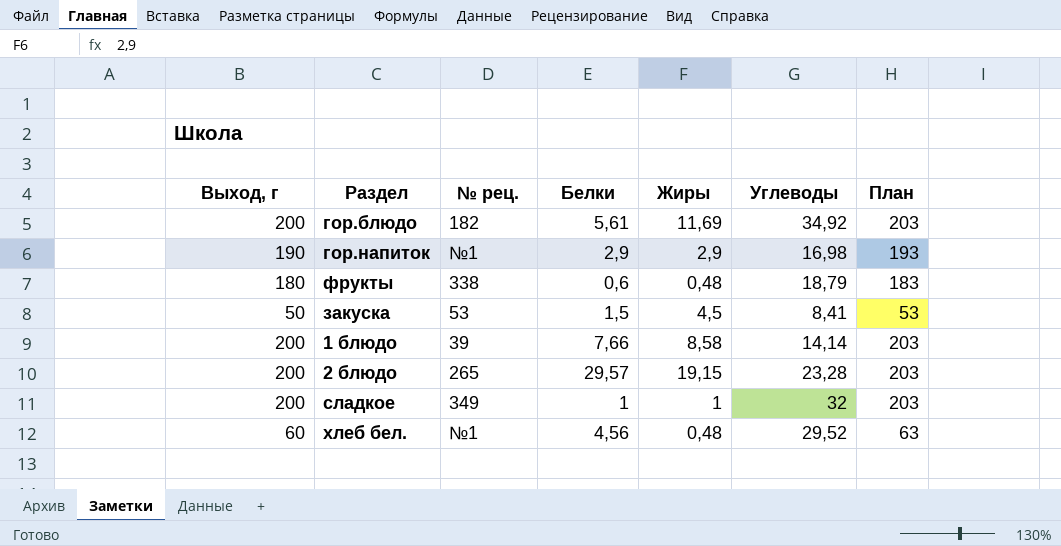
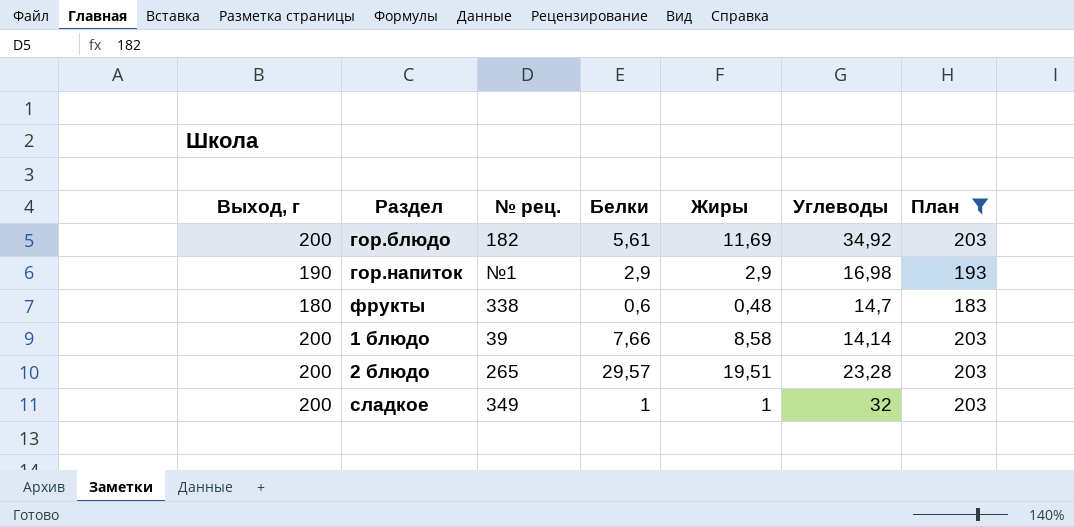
filter: none -> План >= 183
фрукты | Углеводы: 18,79 -> 14,7
2 блюдо | Жиры: 19,15 -> 19,51

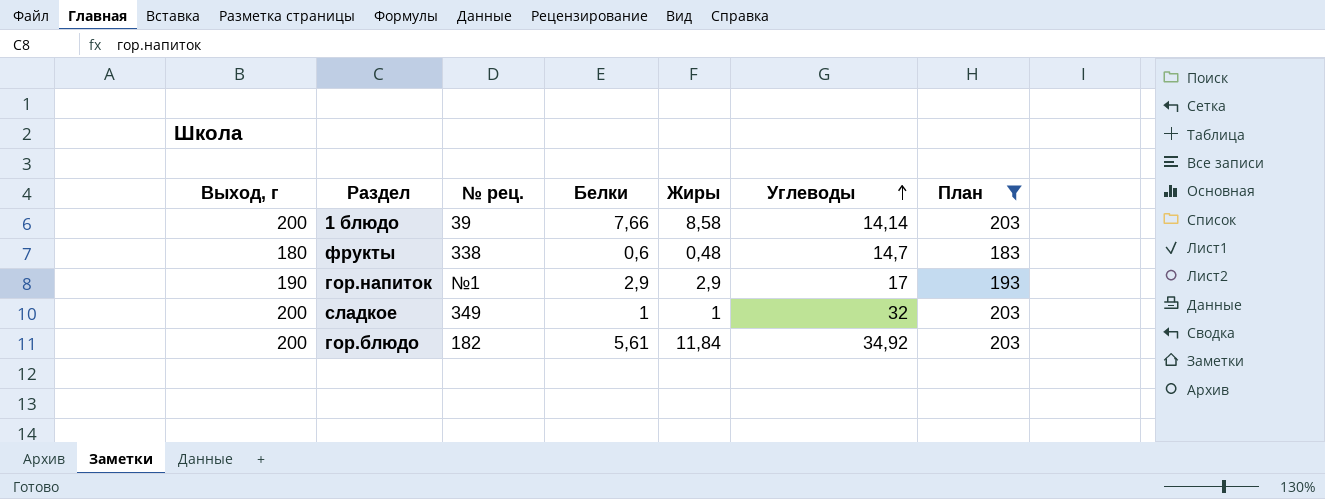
row order: none -> Углеводы ascending
row 2 блюдо: 200 | 265 | 29,57 | 19,51 | 23,28 | 203 -> none
гор.напиток | Углеводы: 16,98 -> 17
гор.блюдо | Жиры: 11,69 -> 11,84

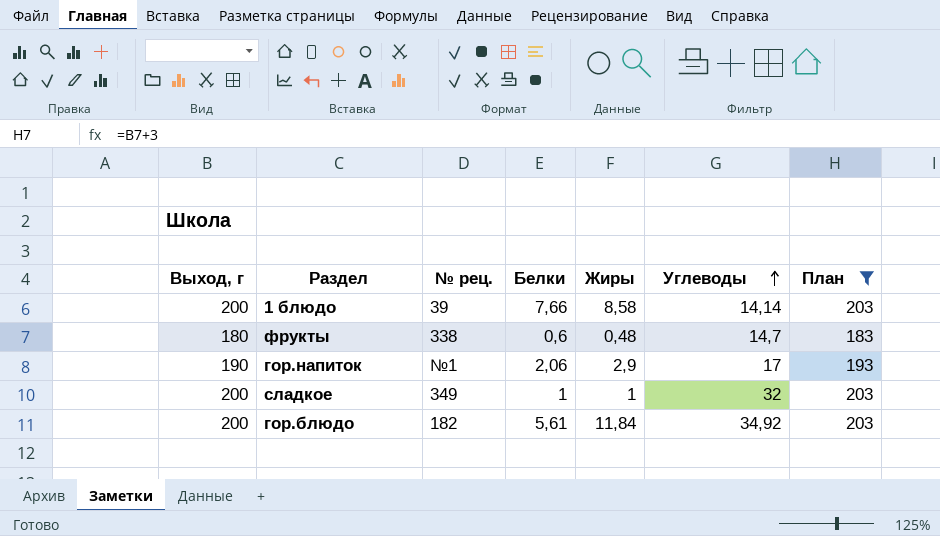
гор.напиток | Белки: 2,9 -> 2,06

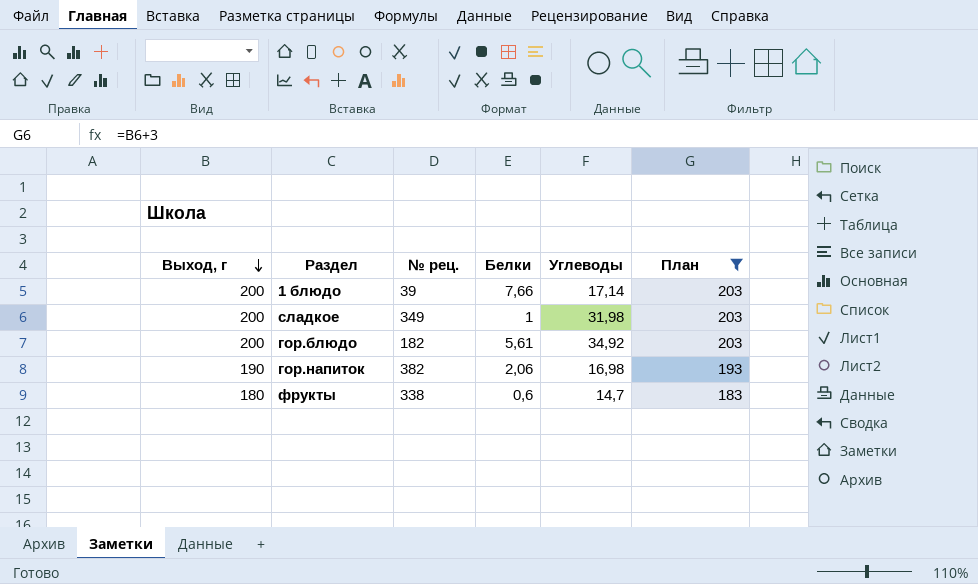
row order: Углеводы ascending -> Выход, г descending
column Жиры | position: 5 -> none
1 блюдо | Углеводы: 14,14 -> 17,14
сладкое | Углеводы: 32 -> 31,98
гор.напиток | № рец.: №1 -> 382
гор.напиток | Углеводы: 17 -> 16,98

